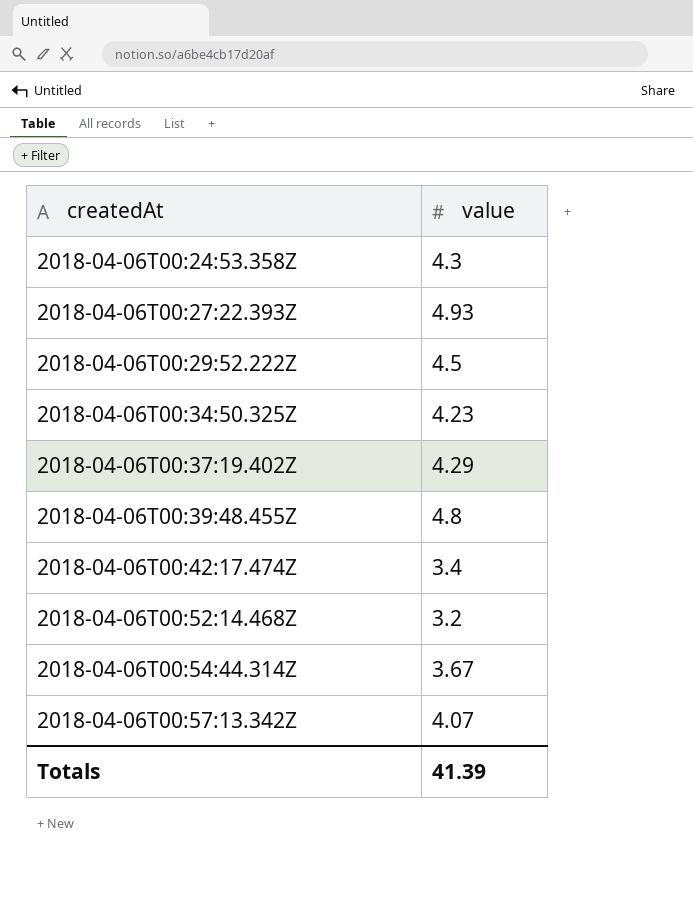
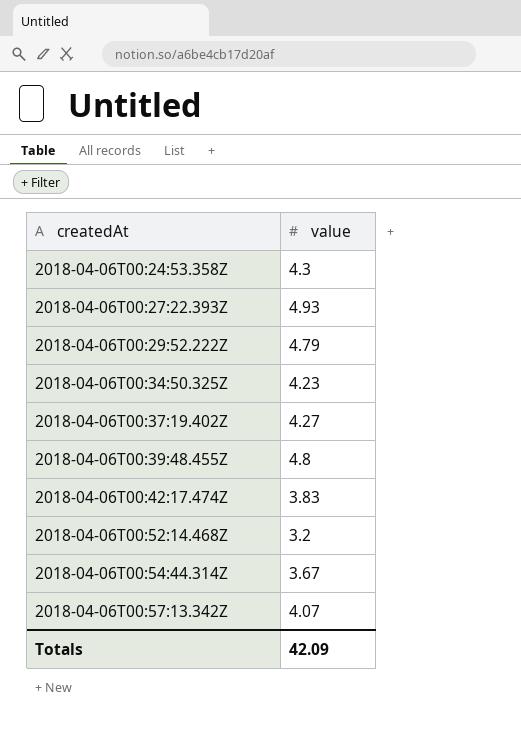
2018-04-06T00:29:52.222Z | value: 4.5 -> 4.79
2018-04-06T00:37:19.402Z | value: 4.29 -> 4.27
2018-04-06T00:42:17.474Z | value: 3.4 -> 3.83
Totals | value: 41.39 -> 42.09

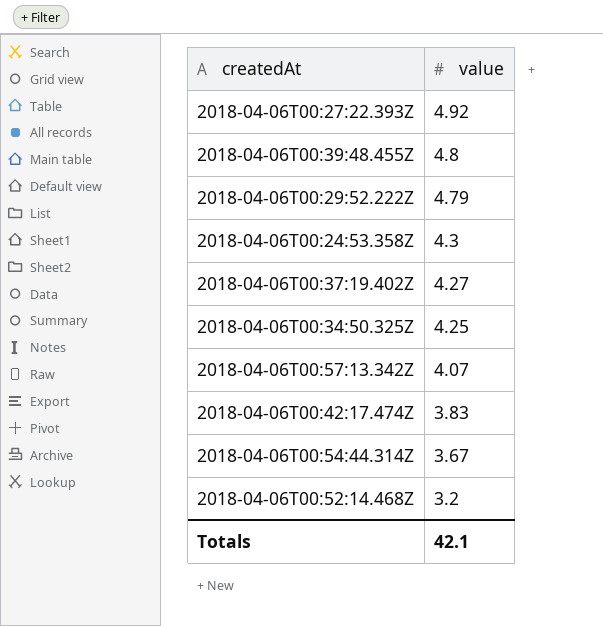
row order: createdAt ascending -> value descending
2018-04-06T00:27:22.393Z | value: 4.93 -> 4.92
2018-04-06T00:34:50.325Z | value: 4.23 -> 4.25
Totals | value: 42.09 -> 42.1

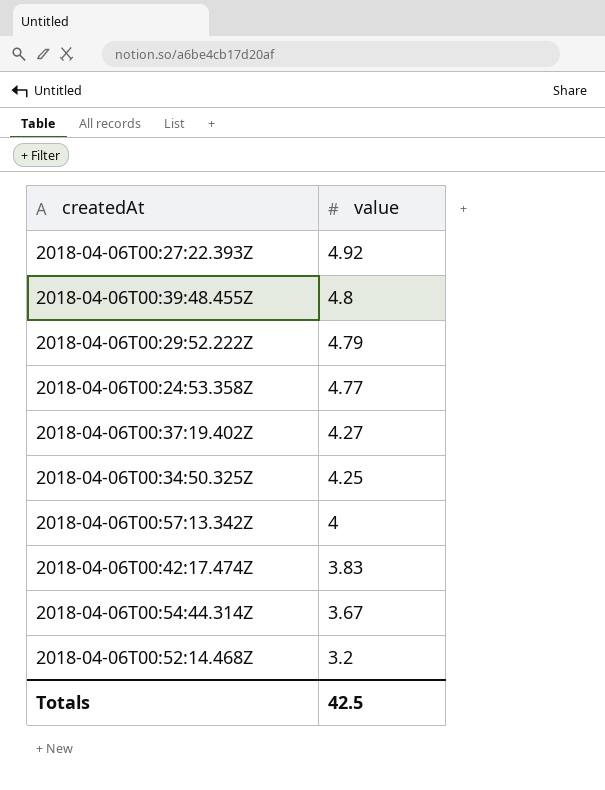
2018-04-06T00:24:53.358Z | value: 4.3 -> 4.77
2018-04-06T00:57:13.342Z | value: 4.07 -> 4
Totals | value: 42.1 -> 42.5

